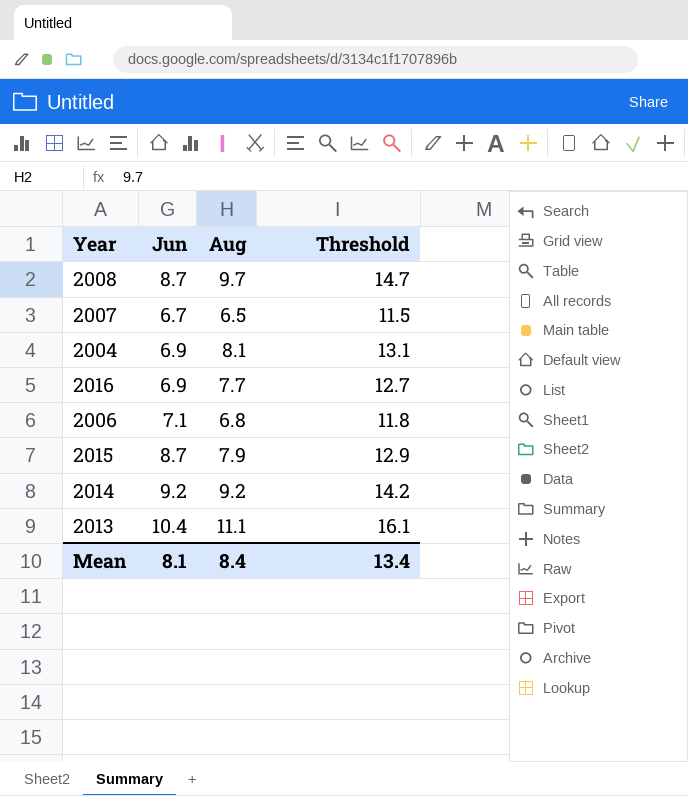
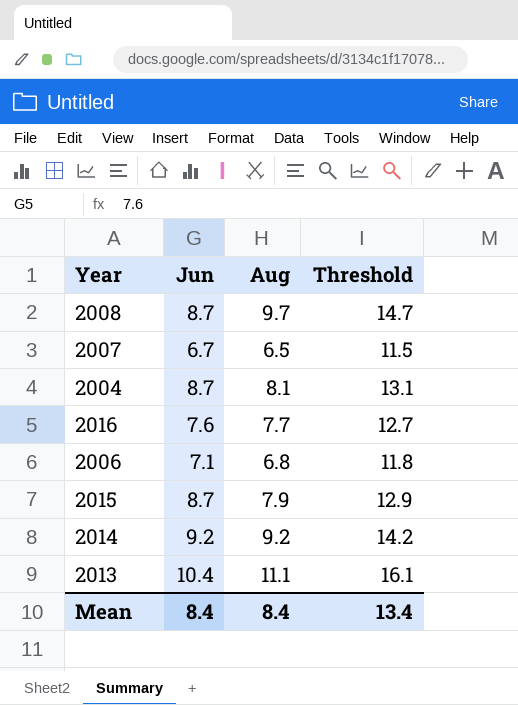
2004 | Jun: 6.9 -> 8.7
2016 | Jun: 6.9 -> 7.6
Mean | Jun: 8.1 -> 8.4

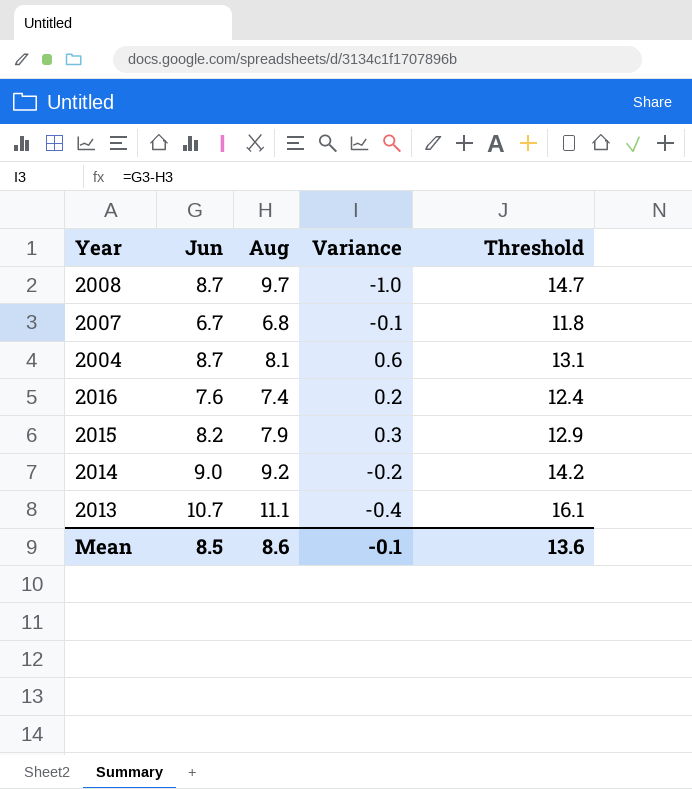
column Variance | formula: none -> [Jun] - [Aug]
row 2006: 7.1 | 6.8 | 11.8 -> none
2007 | Aug: 6.5 -> 6.8
2007 | Threshold: 11.5 -> 11.8
2016 | Aug: 7.7 -> 7.4
2016 | Threshold: 12.7 -> 12.4
2015 | Jun: 8.7 -> 8.2
2014 | Jun: 9.2 -> 9.0
2013 | Jun: 10.4 -> 10.7
Mean | Jun: 8.4 -> 8.5
Mean | Aug: 8.4 -> 8.6
Mean | Threshold: 13.4 -> 13.6

